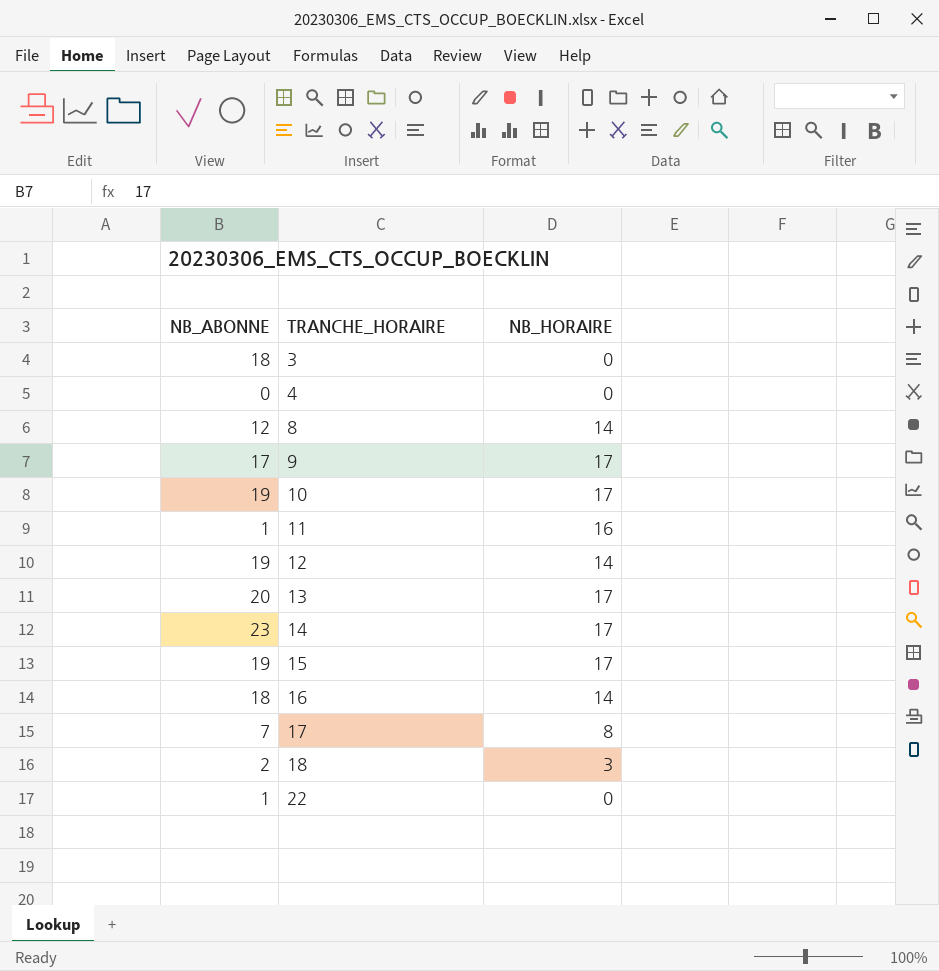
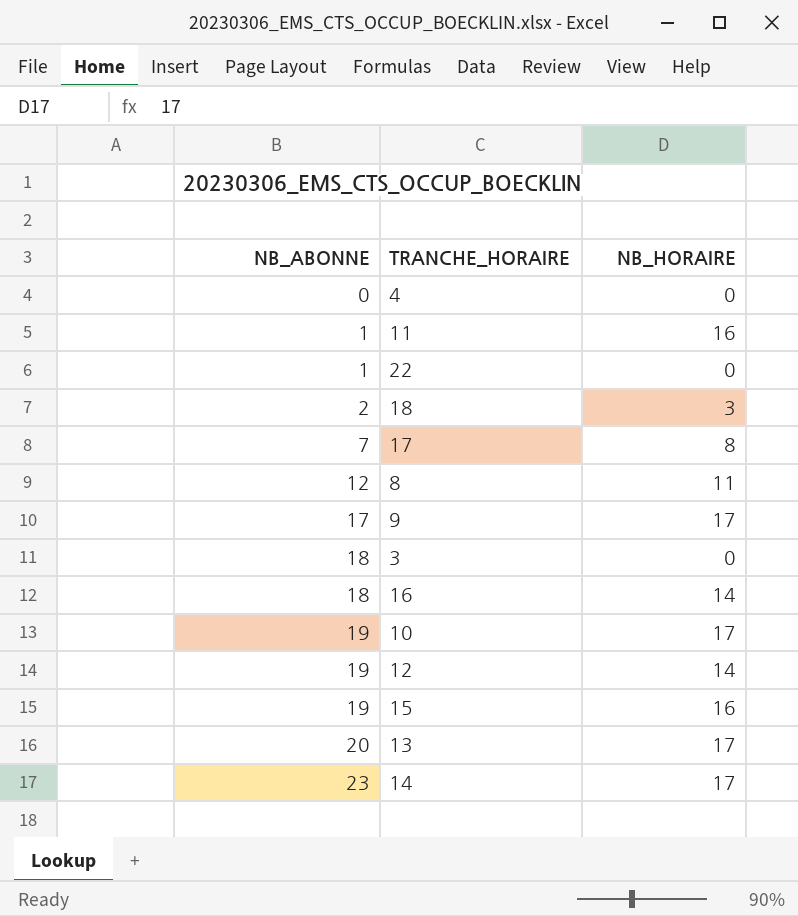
row order: TRANCHE_HORAIRE ascending -> NB_ABONNE ascending
8 | NB_HORAIRE: 14 -> 11
15 | NB_HORAIRE: 17 -> 16

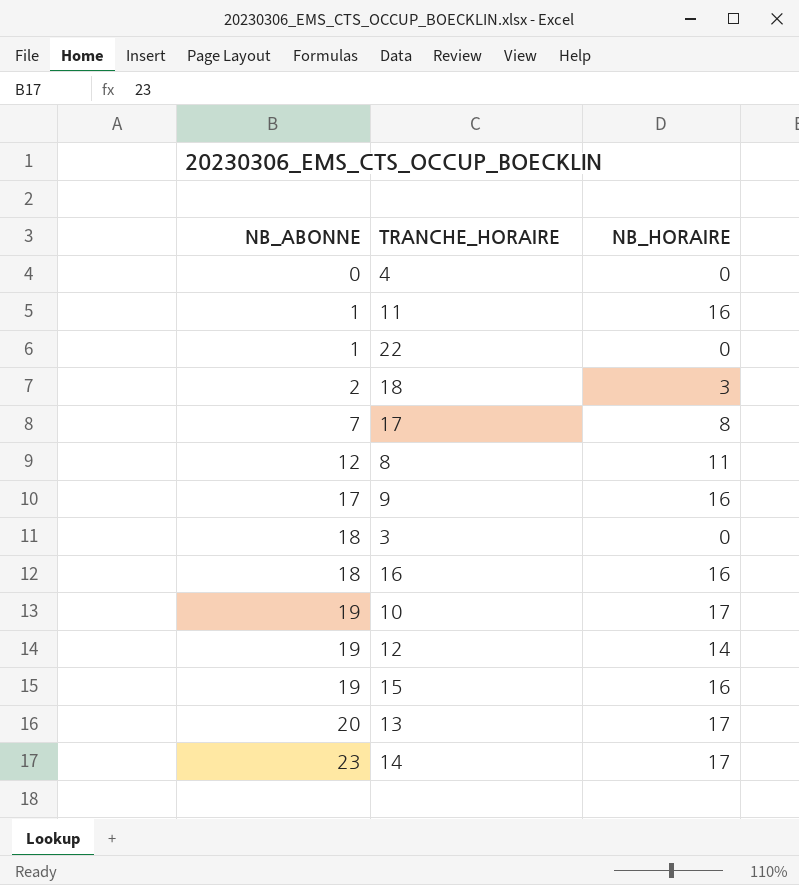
9 | NB_HORAIRE: 17 -> 16
16 | NB_HORAIRE: 14 -> 16

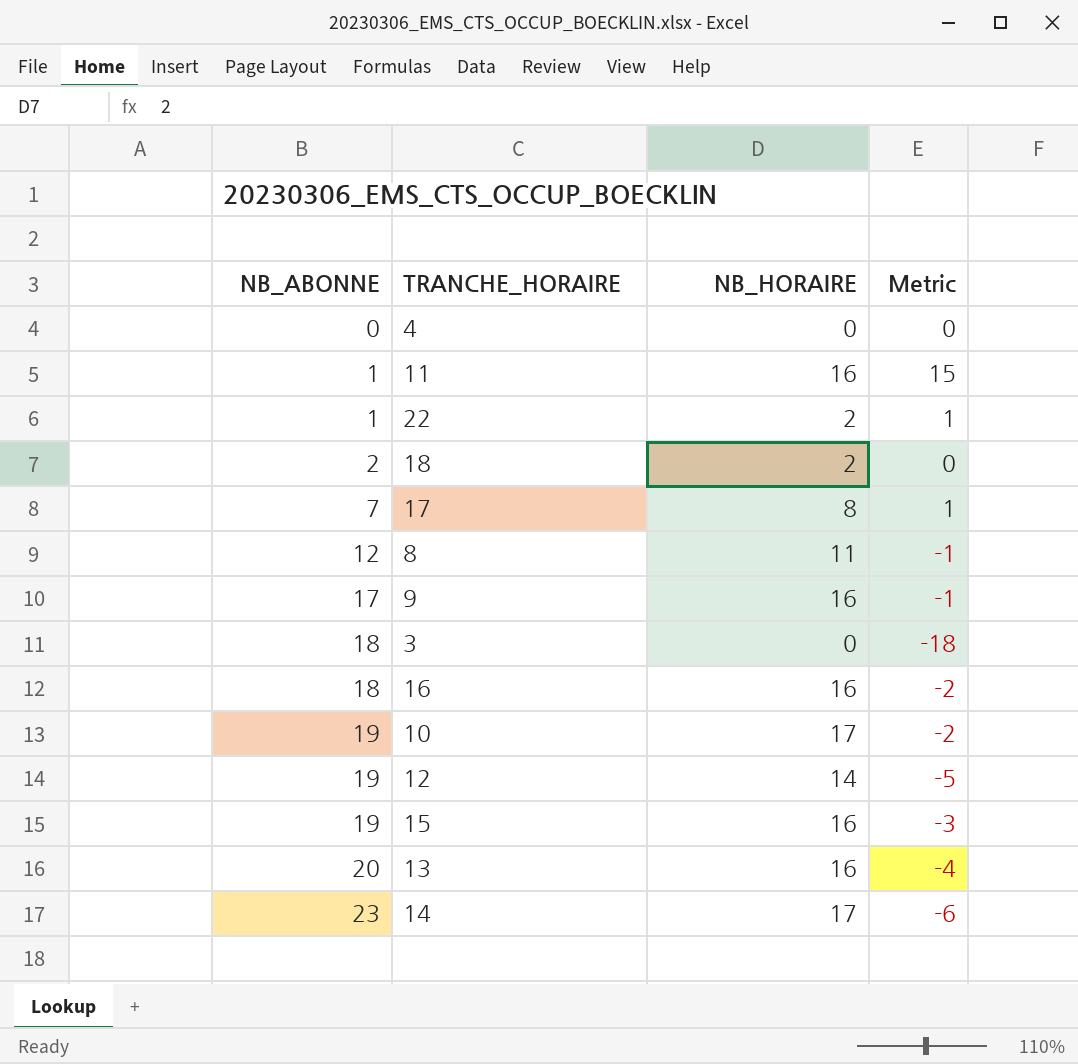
column Metric | formula: none -> [NB_HORAIRE] - [NB_ABONNE]
22 | NB_HORAIRE: 0 -> 2
18 | NB_HORAIRE: 3 -> 2
13 | NB_HORAIRE: 17 -> 16

